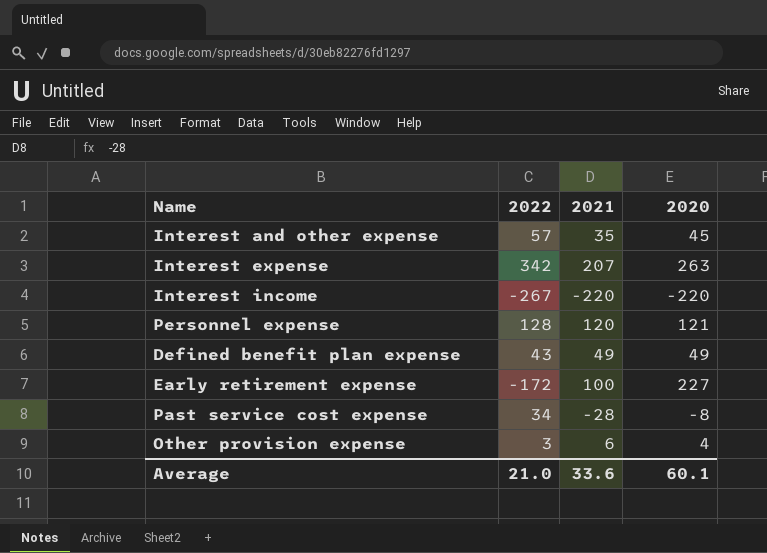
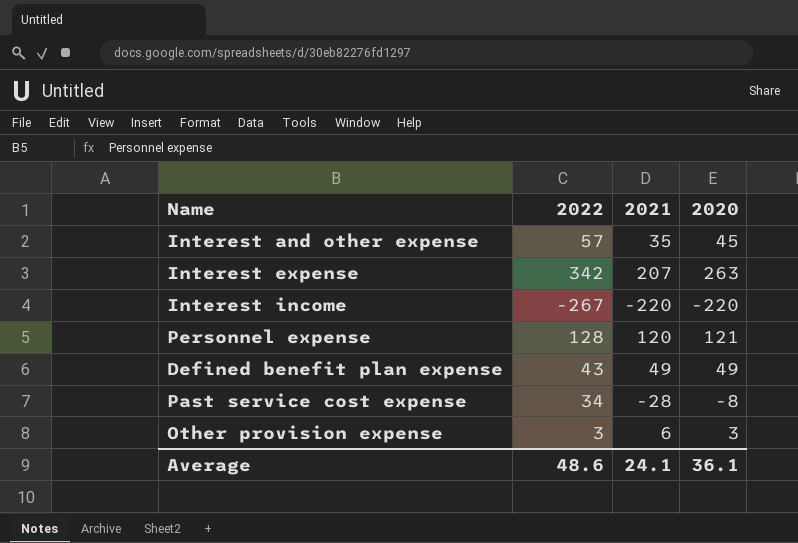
row Early retirement expense: -172 | 100 | 227 -> none
Other provision expense | 2020: 4 -> 3
Average | 2022: 21.0 -> 48.6
Average | 2021: 33.6 -> 24.1
Average | 2020: 60.1 -> 36.1

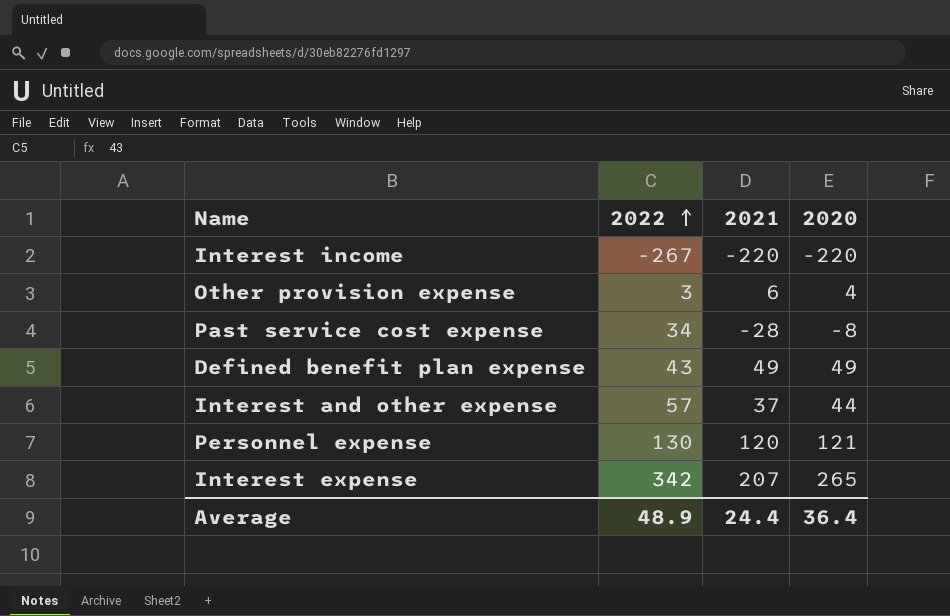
row order: none -> 2022 ascending
Other provision expense | 2020: 3 -> 4
Interest and other expense | 2021: 35 -> 37
Interest and other expense | 2020: 45 -> 44
Personnel expense | 2022: 128 -> 130
Interest expense | 2020: 263 -> 265
Average | 2022: 48.6 -> 48.9
Average | 2021: 24.1 -> 24.4
Average | 2020: 36.1 -> 36.4

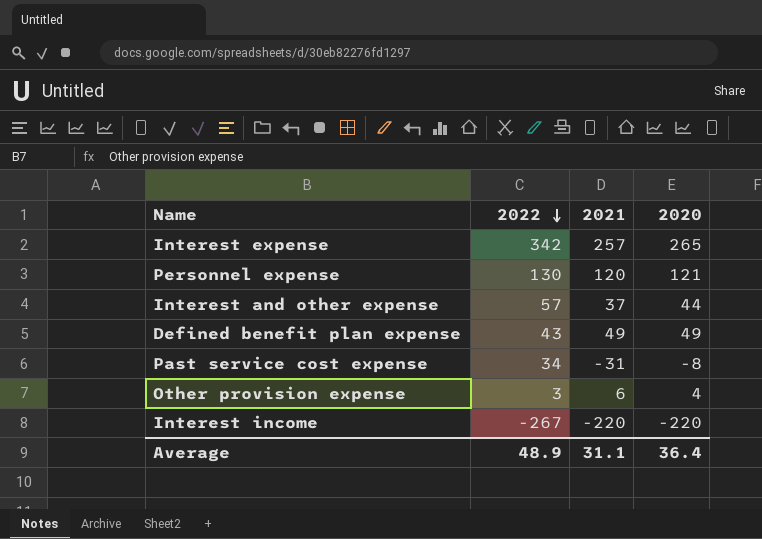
row order: 2022 ascending -> 2022 descending
Interest expense | 2021: 207 -> 257
Past service cost expense | 2021: -28 -> -31
Average | 2021: 24.4 -> 31.1

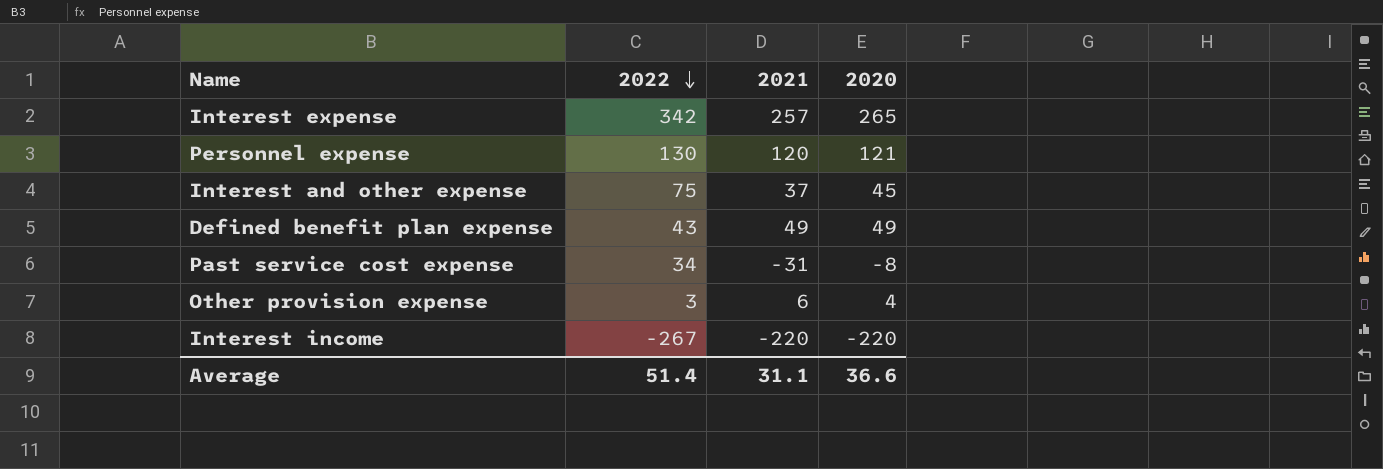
Interest and other expense | 2022: 57 -> 75
Interest and other expense | 2020: 44 -> 45
Average | 2022: 48.9 -> 51.4
Average | 2020: 36.4 -> 36.6

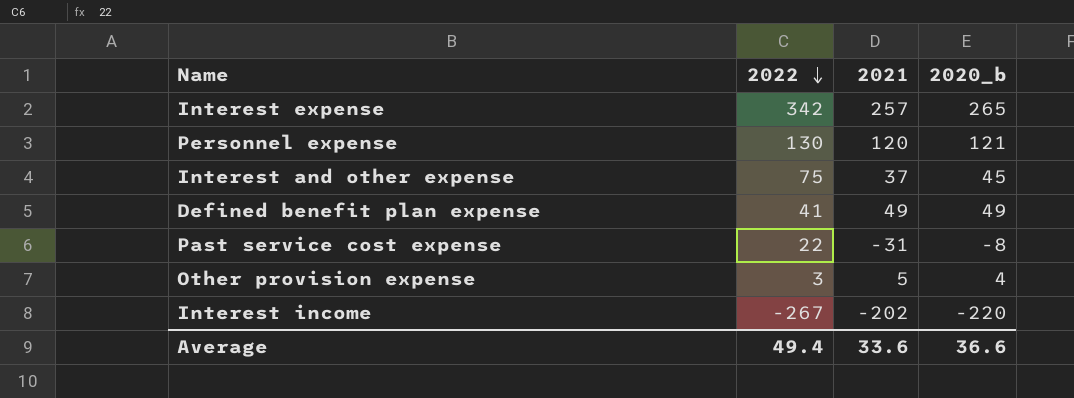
column name: 2020 -> 2020_b
Defined benefit plan expense | 2022: 43 -> 41
Past service cost expense | 2022: 34 -> 22
Other provision expense | 2021: 6 -> 5
Interest income | 2021: -220 -> -202
Average | 2022: 51.4 -> 49.4
Average | 2021: 31.1 -> 33.6

